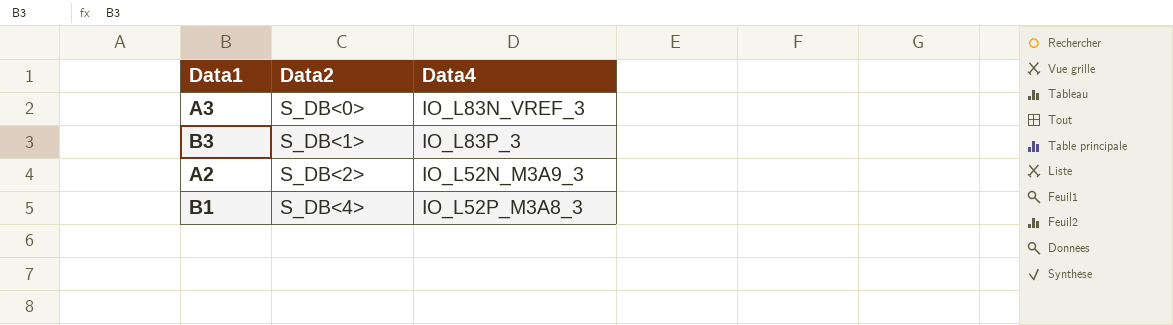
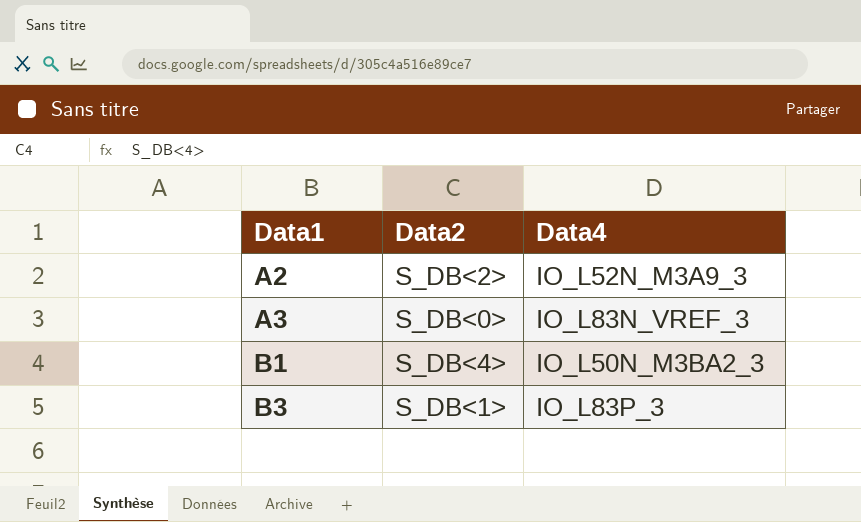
row order: Data2 ascending -> Data1 ascending
B1 | Data4: IO_L52P_M3A8_3 -> IO_L50N_M3BA2_3

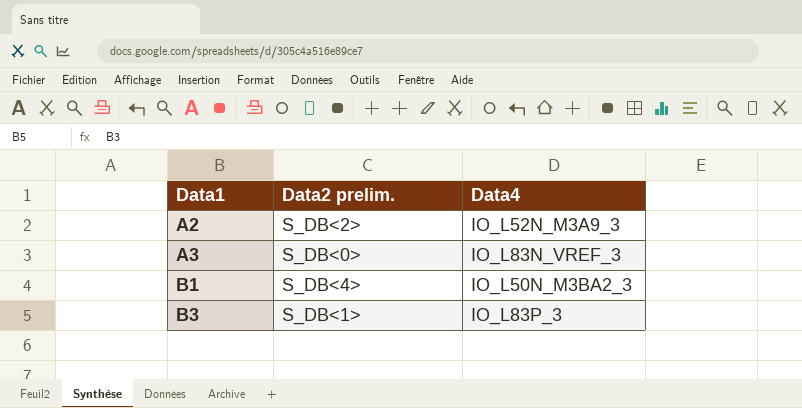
column name: Data2 -> Data2 prelim.

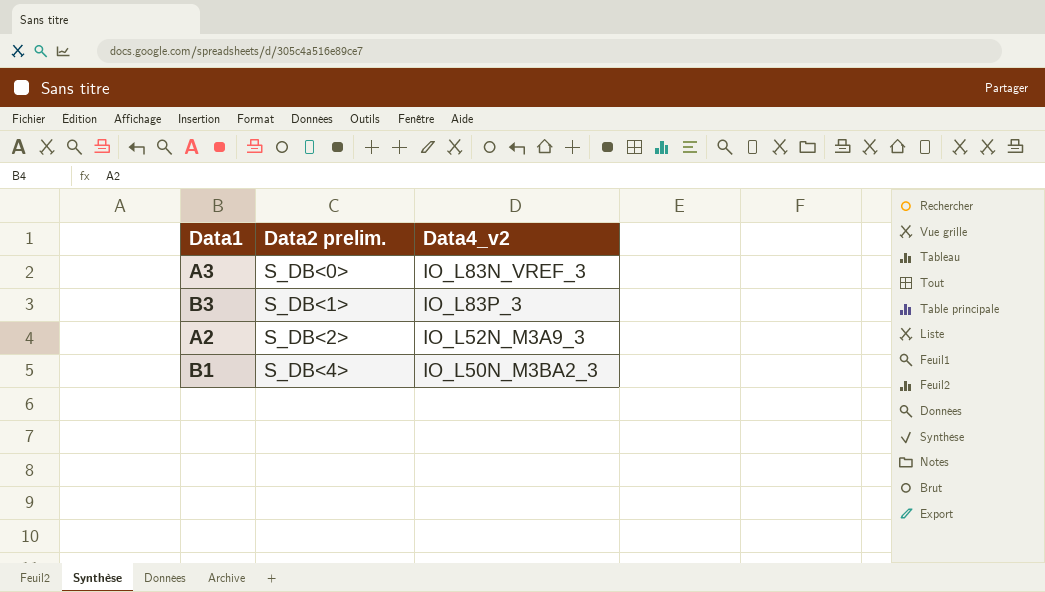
row order: Data1 ascending -> Data2 prelim. ascending
column name: Data4 -> Data4_v2

